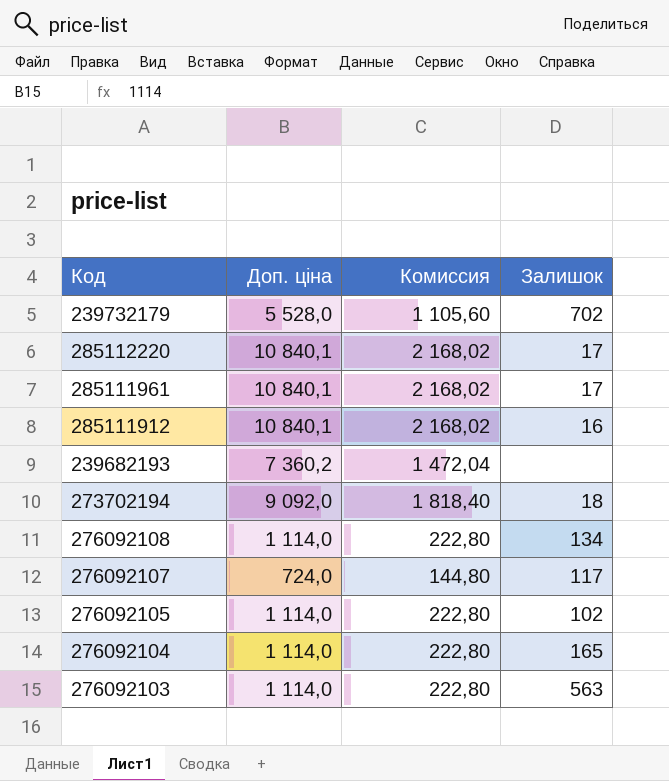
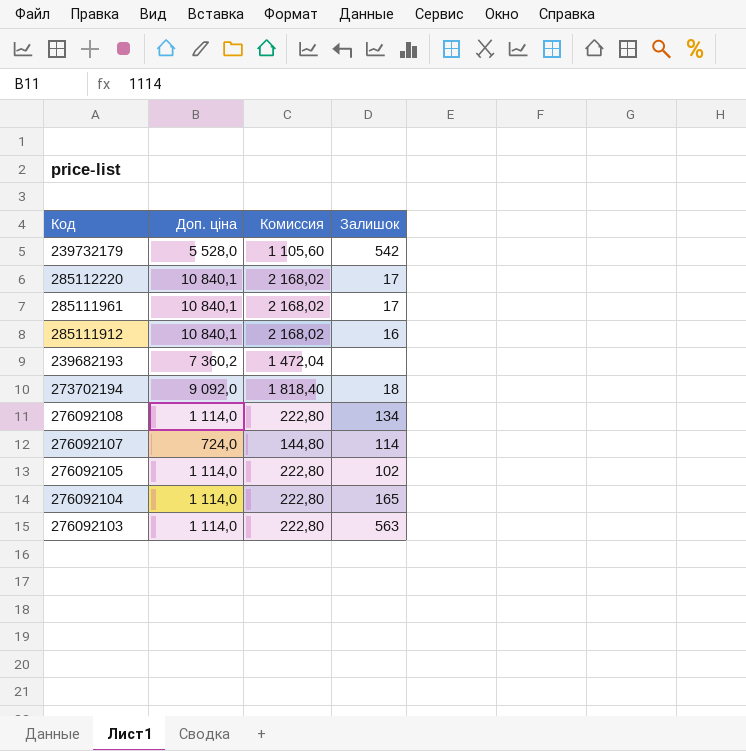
239732179 | Залишок: 702 -> 542
276092107 | Залишок: 117 -> 114

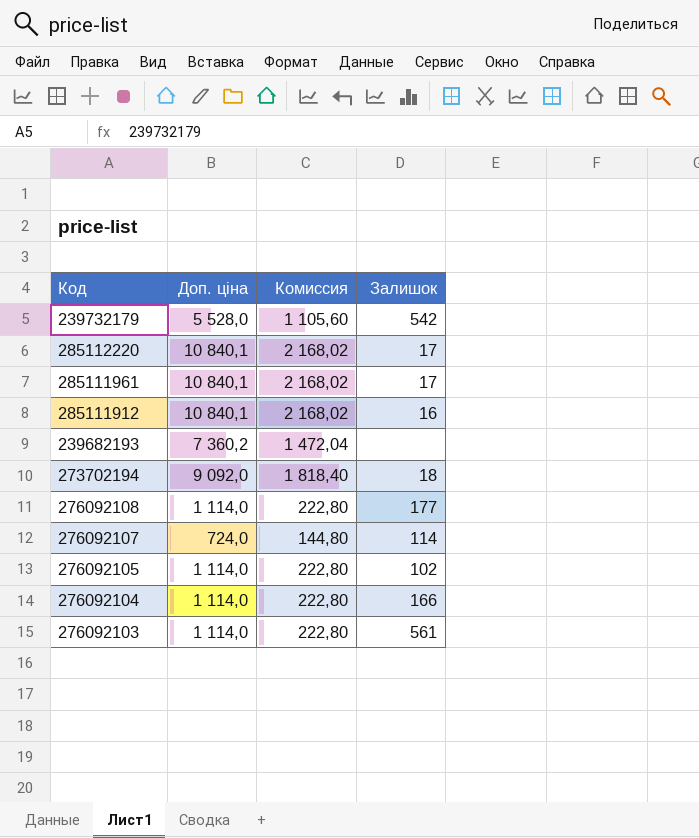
276092108 | Залишок: 134 -> 177
276092104 | Залишок: 165 -> 166
276092103 | Залишок: 563 -> 561

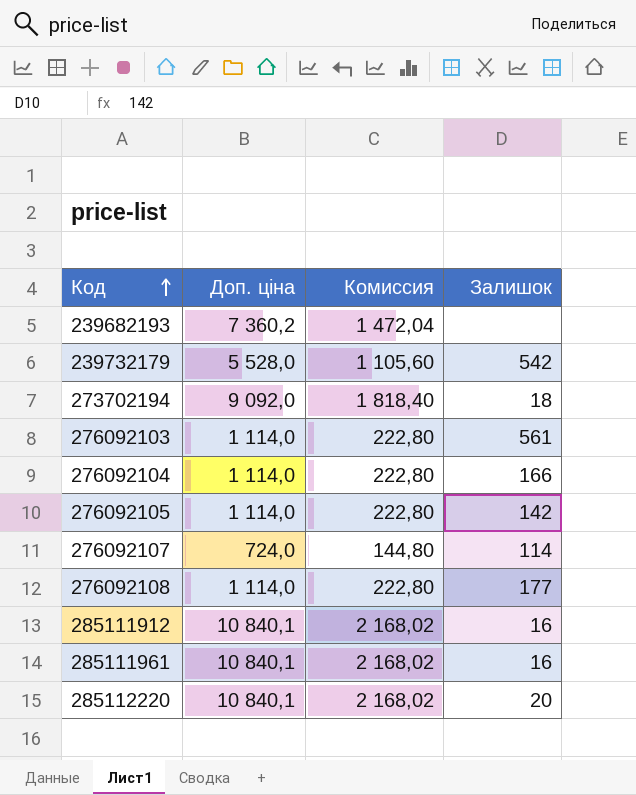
row order: none -> Код ascending
276092105 | Залишок: 102 -> 142
285111961 | Залишок: 17 -> 16
285112220 | Залишок: 17 -> 20

